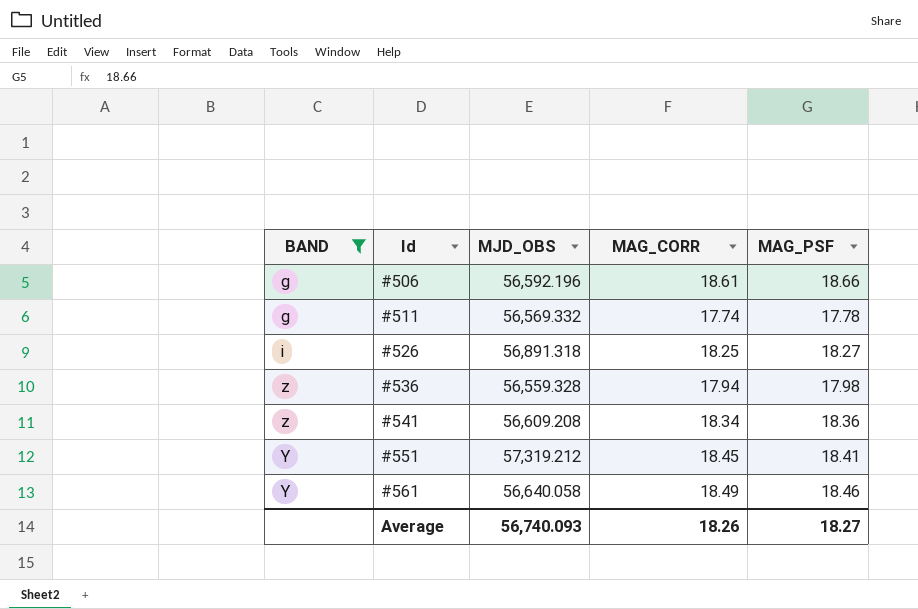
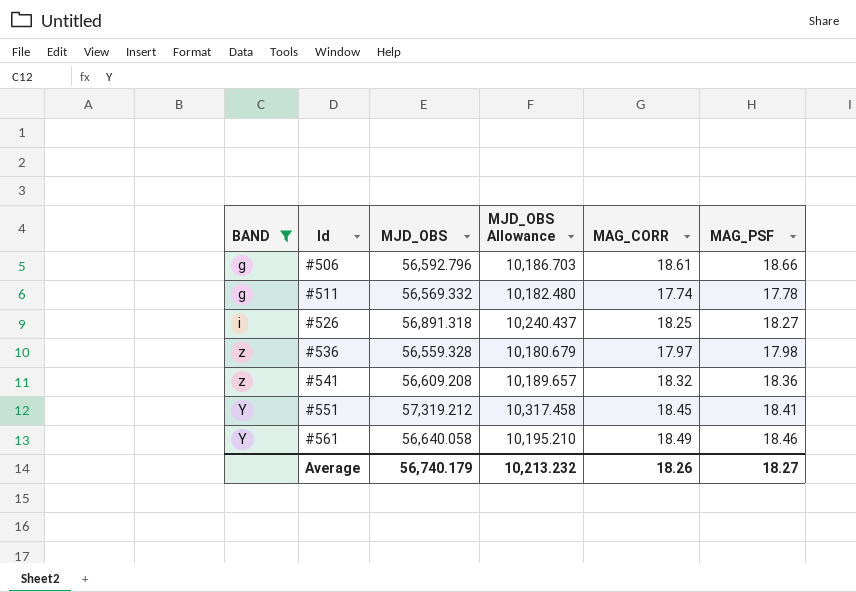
column MJD_OBS Allowance | formula: none -> [MJD_OBS] * 0.18
#506 | MJD_OBS: 56,592.196 -> 56,592.796
#536 | MAG_CORR: 17.94 -> 17.97
#541 | MAG_CORR: 18.34 -> 18.32
Average | MJD_OBS: 56,740.093 -> 56,740.179

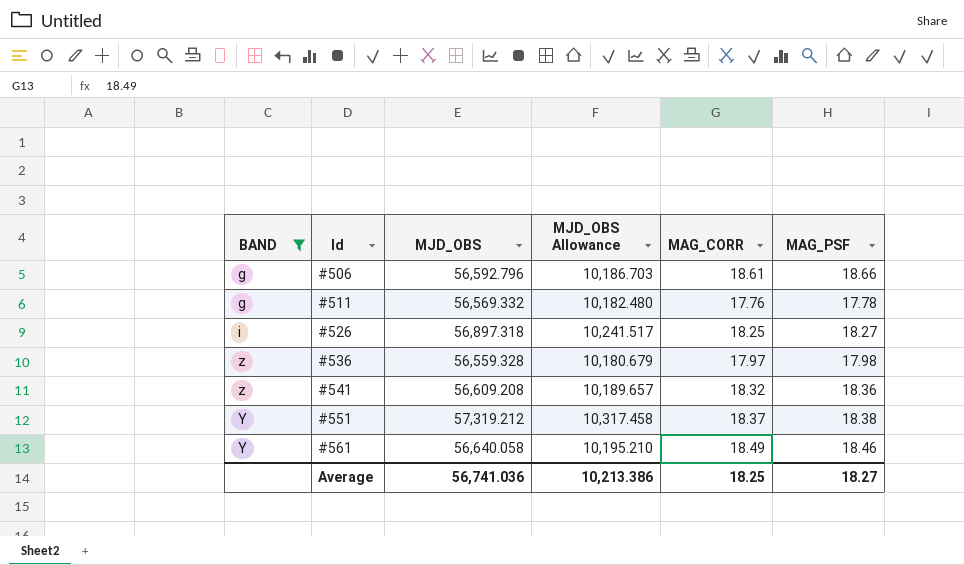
#511 | MAG_CORR: 17.74 -> 17.76
#526 | MJD_OBS: 56,891.318 -> 56,897.318
#526 | MJD_OBS Allowance: 10,240.437 -> 10,241.517
#551 | MAG_CORR: 18.45 -> 18.37
#551 | MAG_PSF: 18.41 -> 18.38
Average | MJD_OBS: 56,740.179 -> 56,741.036
Average | MJD_OBS Allowance: 10,213.232 -> 10,213.386
Average | MAG_CORR: 18.26 -> 18.25

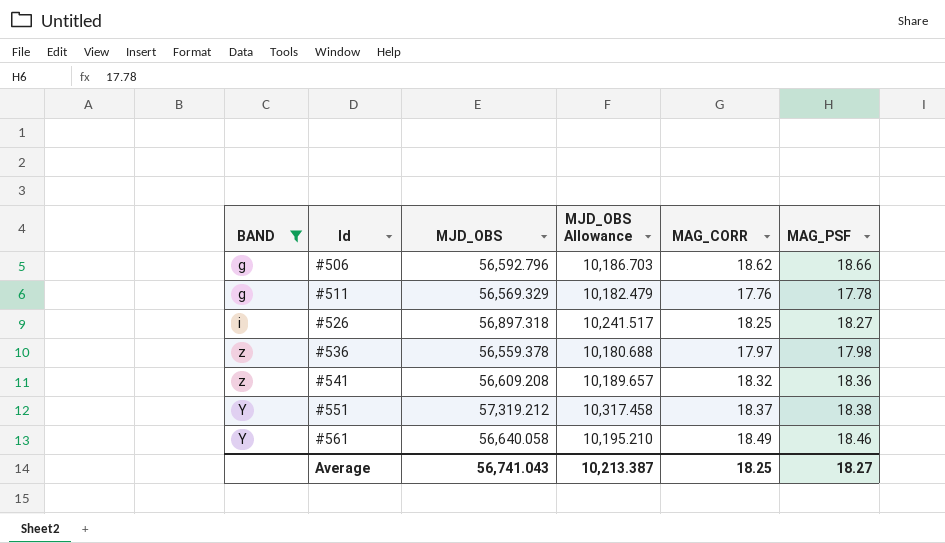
#506 | MAG_CORR: 18.61 -> 18.62
#511 | MJD_OBS: 56,569.332 -> 56,569.329
#511 | MJD_OBS Allowance: 10,182.480 -> 10,182.479
#536 | MJD_OBS: 56,559.328 -> 56,559.378
#536 | MJD_OBS Allowance: 10,180.679 -> 10,180.688
Average | MJD_OBS: 56,741.036 -> 56,741.043
Average | MJD_OBS Allowance: 10,213.386 -> 10,213.387

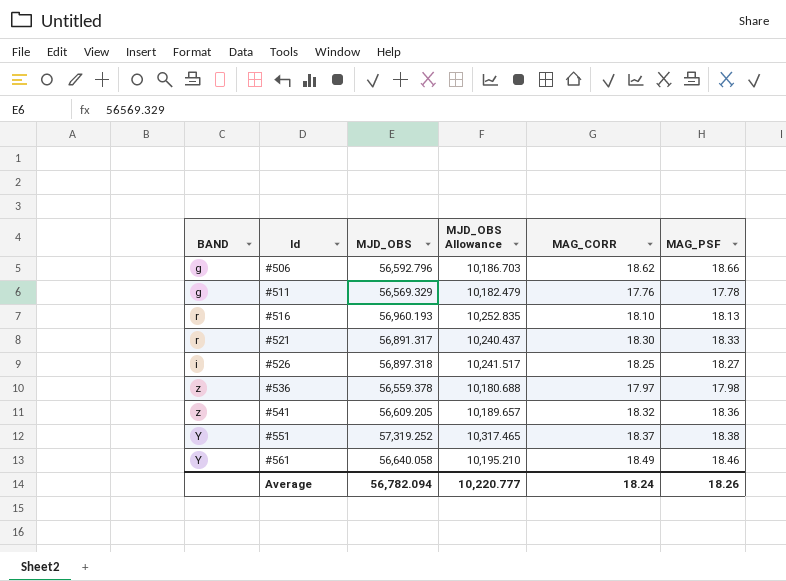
filter: BAND != r -> none
#541 | MJD_OBS: 56,609.208 -> 56,609.205
#551 | MJD_OBS: 57,319.212 -> 57,319.252
#551 | MJD_OBS Allowance: 10,317.458 -> 10,317.465
Average | MJD_OBS: 56,741.043 -> 56,782.094
Average | MJD_OBS Allowance: 10,213.387 -> 10,220.777
Average | MAG_CORR: 18.25 -> 18.24
Average | MAG_PSF: 18.27 -> 18.26

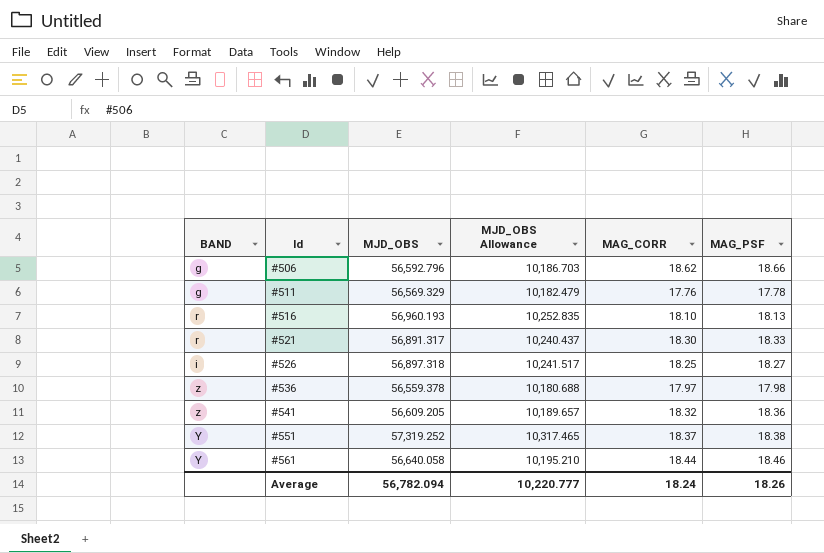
#561 | MAG_CORR: 18.49 -> 18.44

